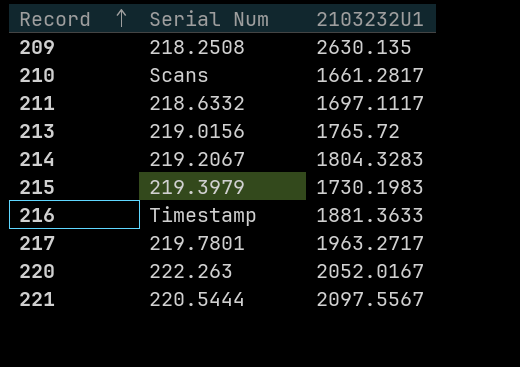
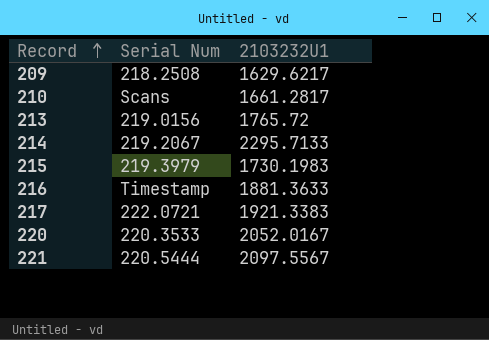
row 211: 218.6332 | 1697.1117 -> none
209 | 2103232U1: 2630.135 -> 1629.6217
214 | 2103232U1: 1804.3283 -> 2295.7133
217 | Serial Num: 219.7801 -> 222.0721
217 | 2103232U1: 1963.2717 -> 1921.3383
220 | Serial Num: 222.263 -> 220.3533

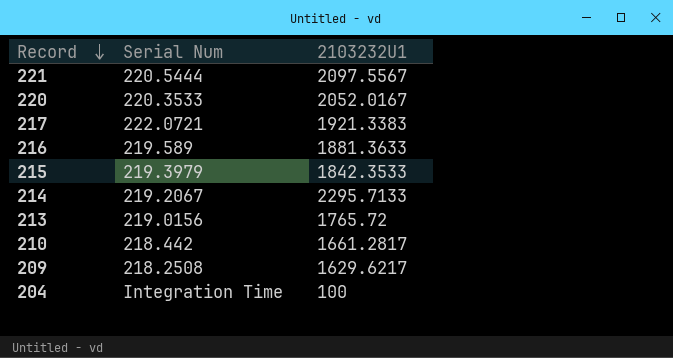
row order: Record ascending -> Record descending
216 | Serial Num: Timestamp -> 219.589
215 | 2103232U1: 1730.1983 -> 1842.3533
210 | Serial Num: Scans -> 218.442
row 204: none -> Integration Time | 100

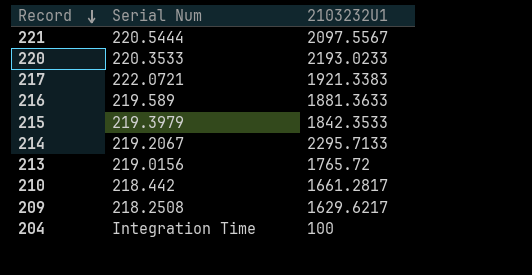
220 | 2103232U1: 2052.0167 -> 2193.0233

